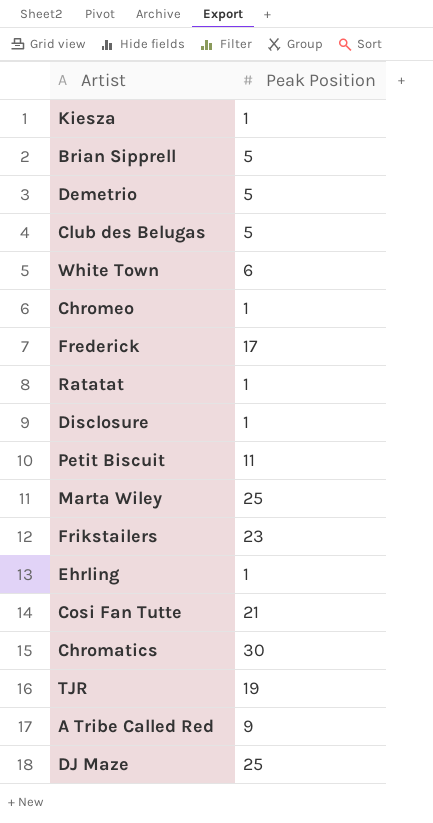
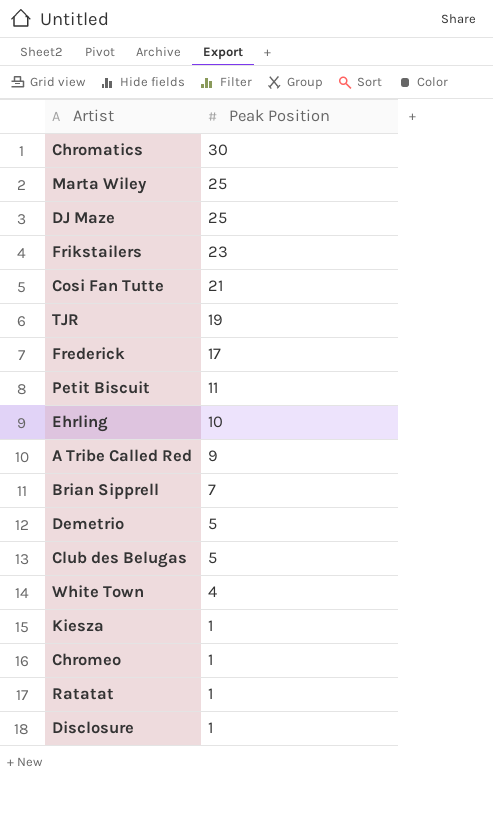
row order: none -> Peak Position descending
Ehrling | Peak Position: 1 -> 10
Brian Sipprell | Peak Position: 5 -> 7
White Town | Peak Position: 6 -> 4

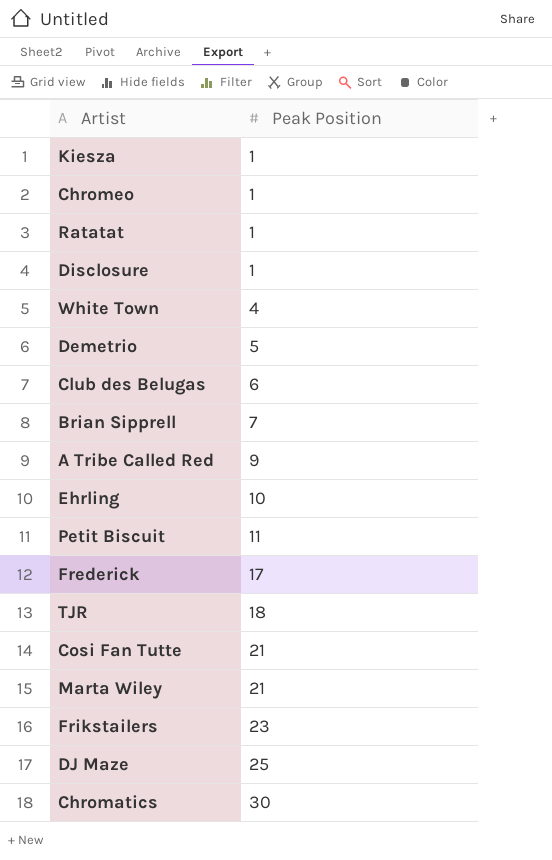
row order: Peak Position descending -> Peak Position ascending
Club des Belugas | Peak Position: 5 -> 6
TJR | Peak Position: 19 -> 18
Marta Wiley | Peak Position: 25 -> 21

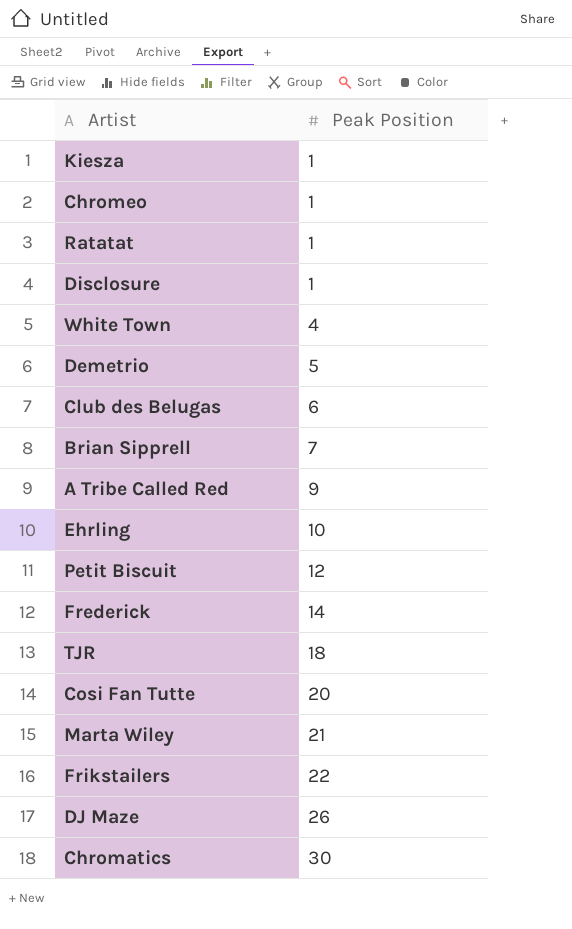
Petit Biscuit | Peak Position: 11 -> 12
Frederick | Peak Position: 17 -> 14
Cosi Fan Tutte | Peak Position: 21 -> 20
Frikstailers | Peak Position: 23 -> 22
DJ Maze | Peak Position: 25 -> 26

